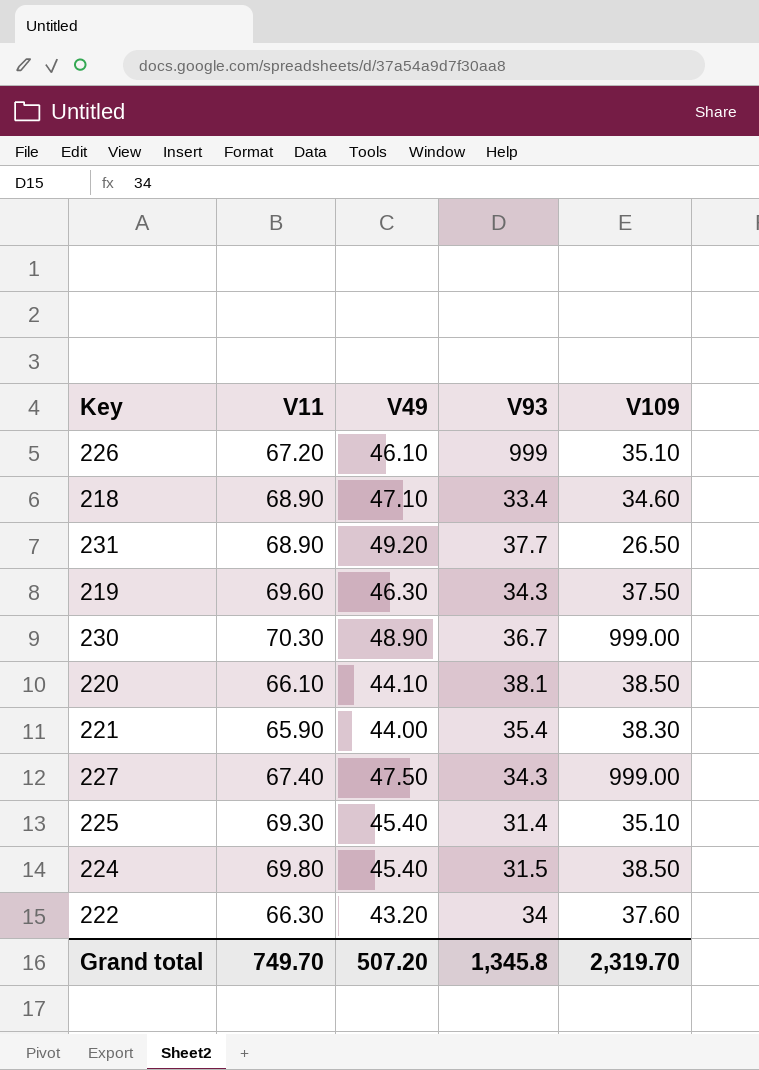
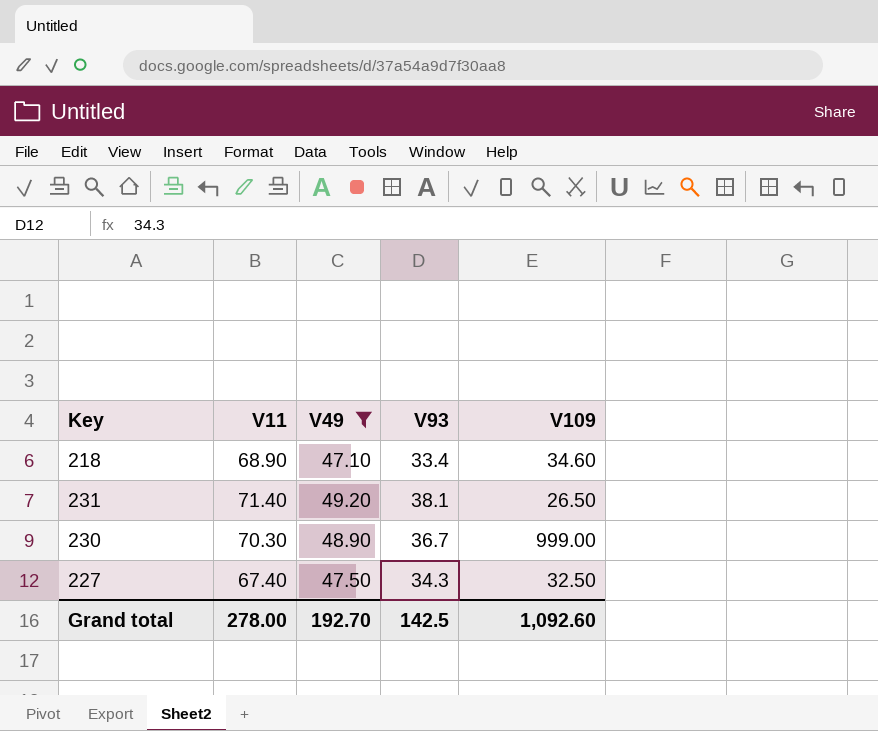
filter: none -> V49 >= 47.10
231 | V11: 68.90 -> 71.40
231 | V93: 37.7 -> 38.1
227 | V109: 999.00 -> 32.50
Grand total | V11: 749.70 -> 278.00
Grand total | V49: 507.20 -> 192.70
Grand total | V93: 1,345.8 -> 142.5
Grand total | V109: 2,319.70 -> 1,092.60

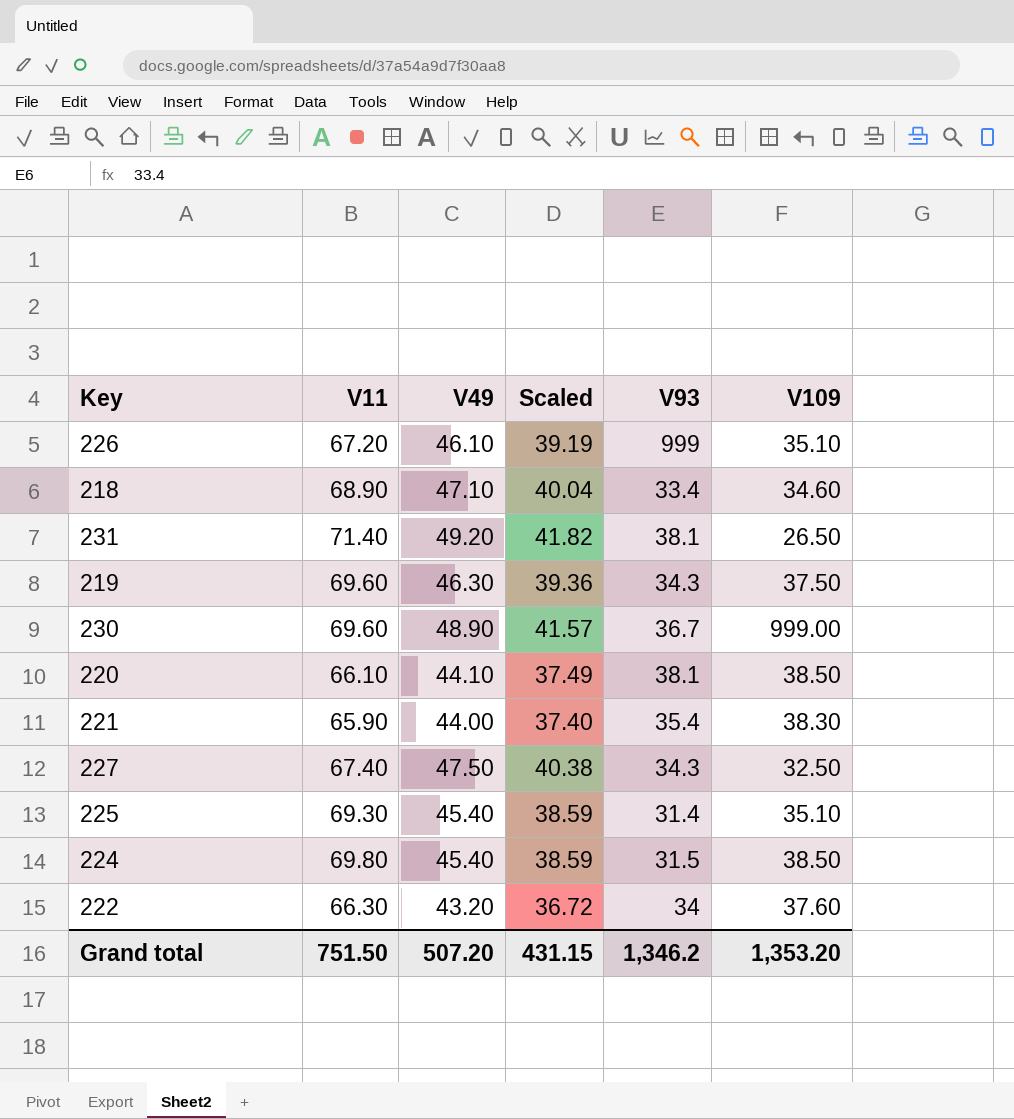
filter: V49 >= 47.10 -> none
column Scaled | formula: none -> [V49] * 0.85
230 | V11: 70.30 -> 69.60
Grand total | V11: 278.00 -> 751.50
Grand total | V49: 192.70 -> 507.20
Grand total | V93: 142.5 -> 1,346.2
Grand total | V109: 1,092.60 -> 1,353.20

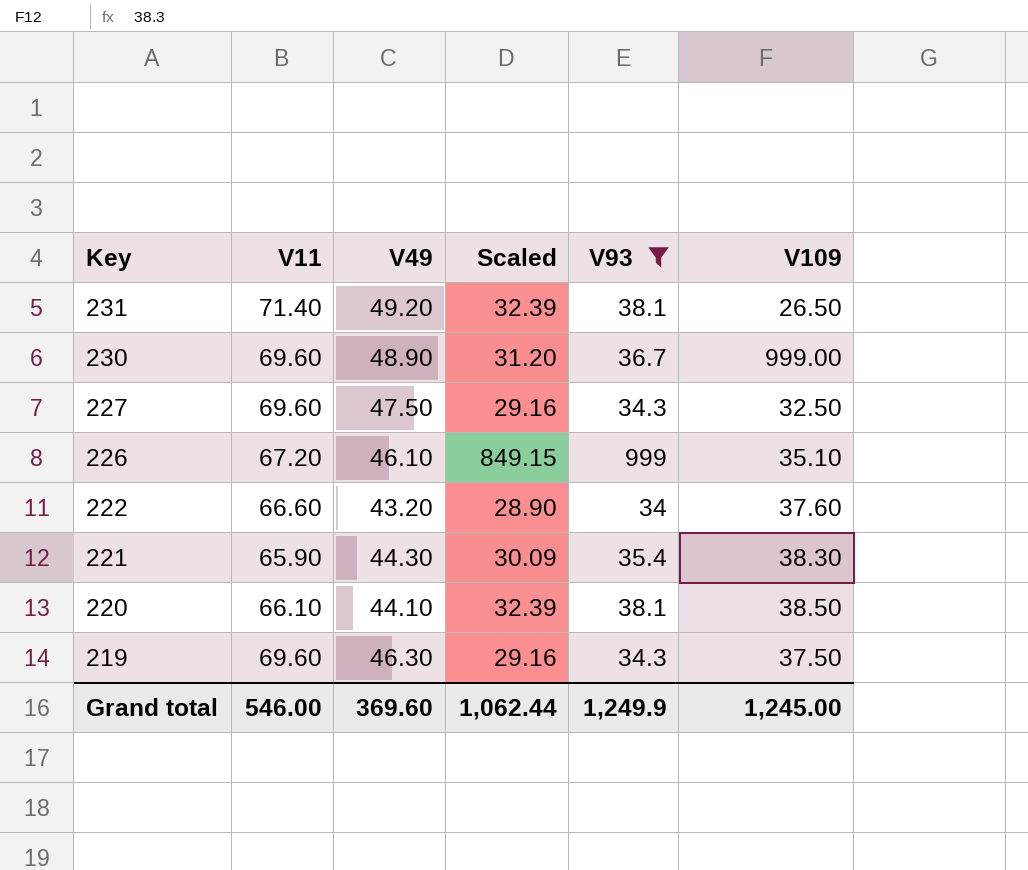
filter: none -> V93 >= 34
row order: none -> Key descending
column Scaled | formula: [V49] * 0.85 -> [V93] * 0.85
227 | V11: 67.40 -> 69.60
222 | V11: 66.30 -> 66.60
221 | V49: 44.00 -> 44.30
Grand total | V11: 751.50 -> 546.00
Grand total | V49: 507.20 -> 369.60
Grand total | Scaled: 431.15 -> 1,062.44
Grand total | V93: 1,346.2 -> 1,249.9
Grand total | V109: 1,353.20 -> 1,245.00

